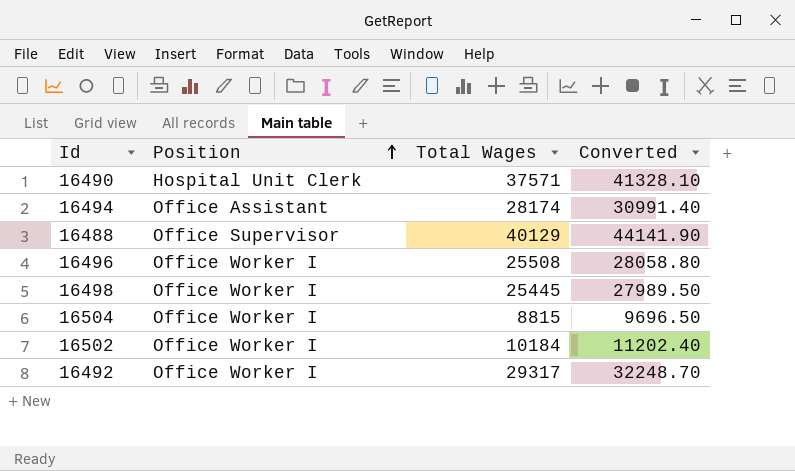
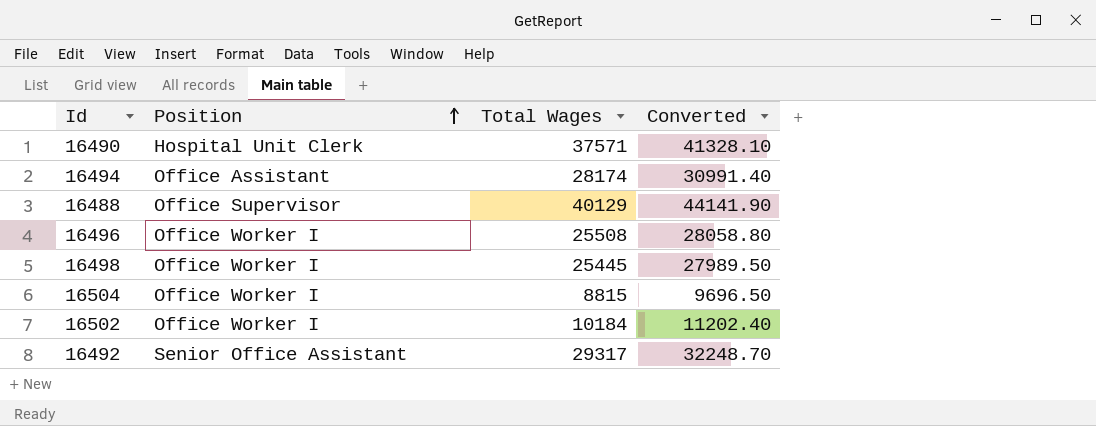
16492 | Position: Office Worker I -> Senior Office Assistant

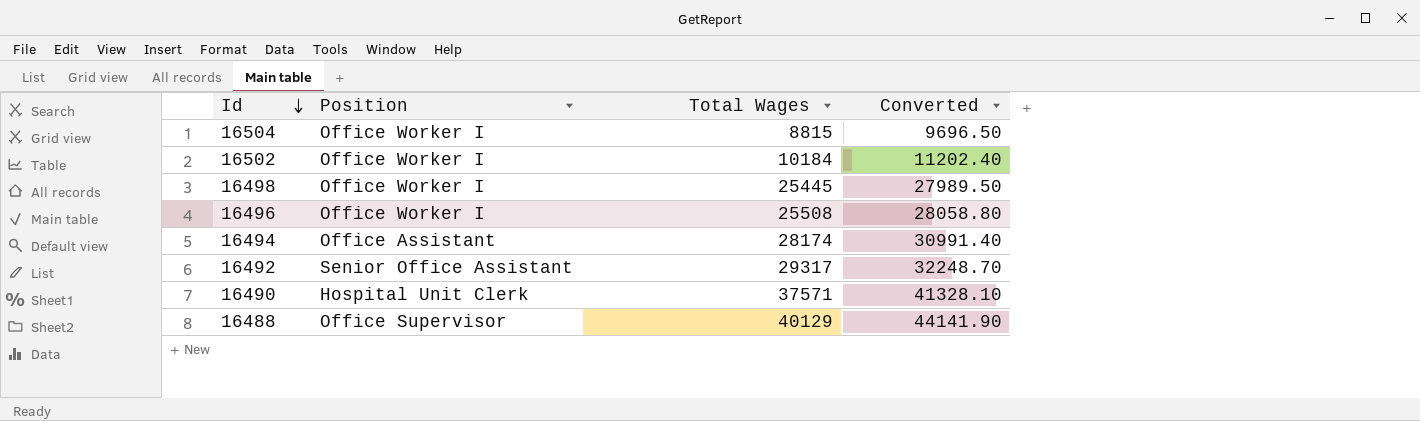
row order: Position ascending -> Id descending

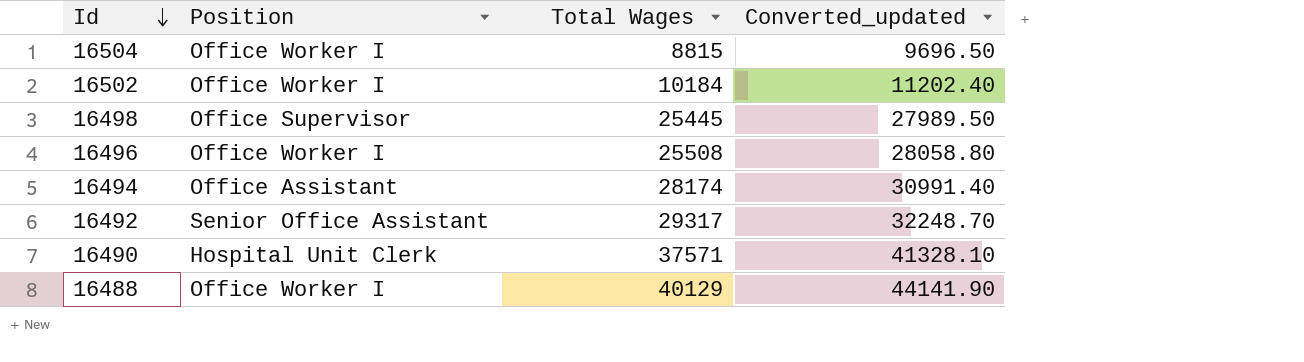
column name: Converted -> Converted_updated
16498 | Position: Office Worker I -> Office Supervisor
16488 | Position: Office Supervisor -> Office Worker I

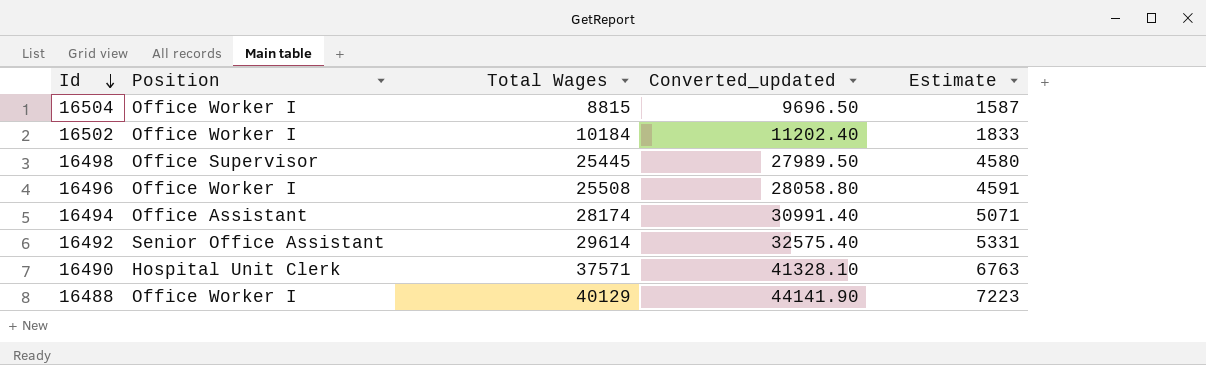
column Estimate | formula: none -> [Total Wages] * 0.18
16492 | Total Wages: 29317 -> 29614
16492 | Converted_updated: 32248.70 -> 32575.40

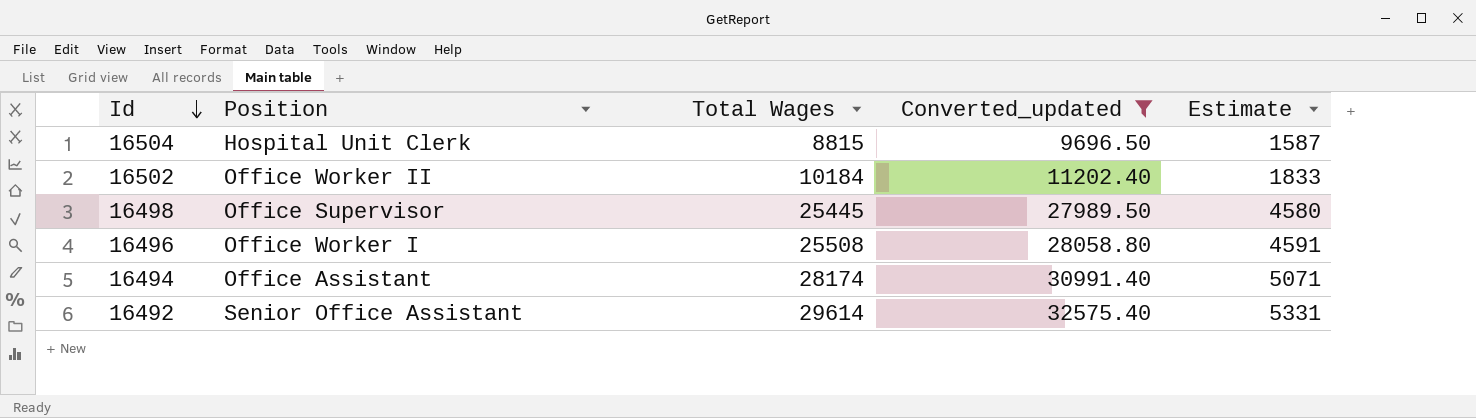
filter: none -> Converted_updated <= 32575.40
16504 | Position: Office Worker I -> Hospital Unit Clerk
16502 | Position: Office Worker I -> Office Worker II

